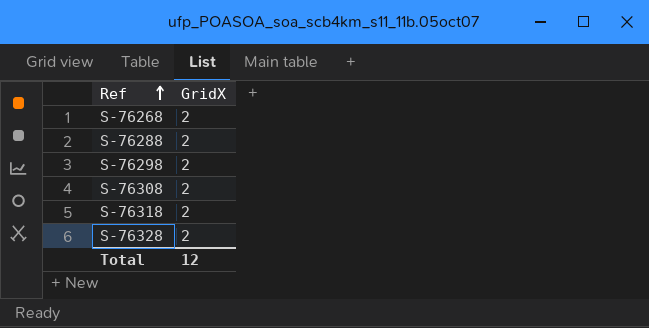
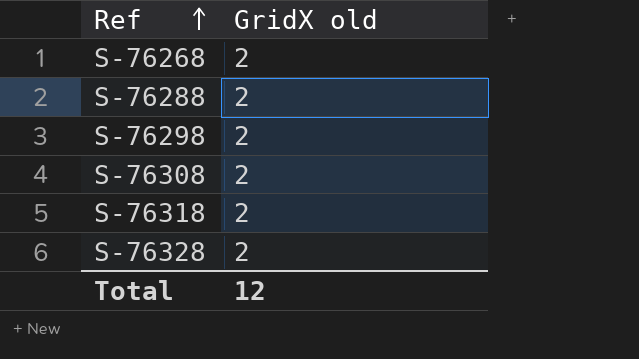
column name: GridX -> GridX old

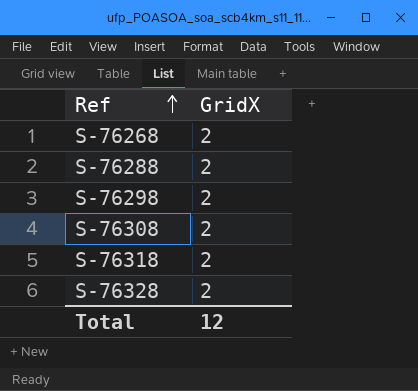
column name: GridX old -> GridX

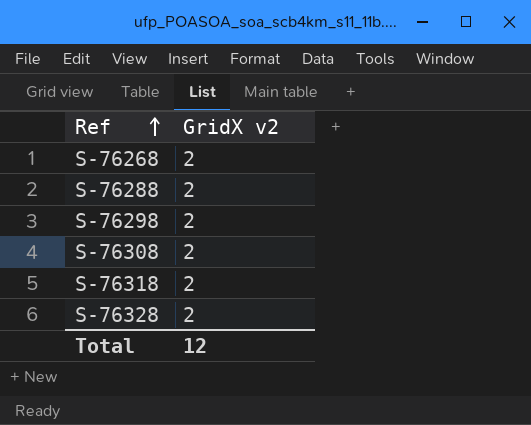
column name: GridX -> GridX v2

